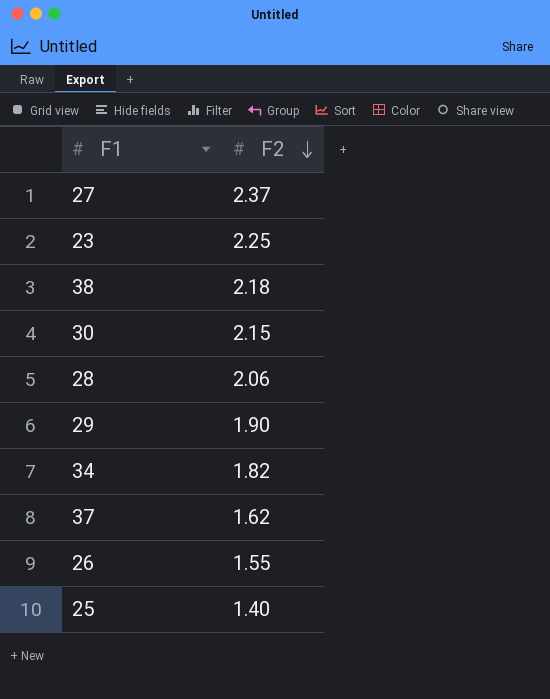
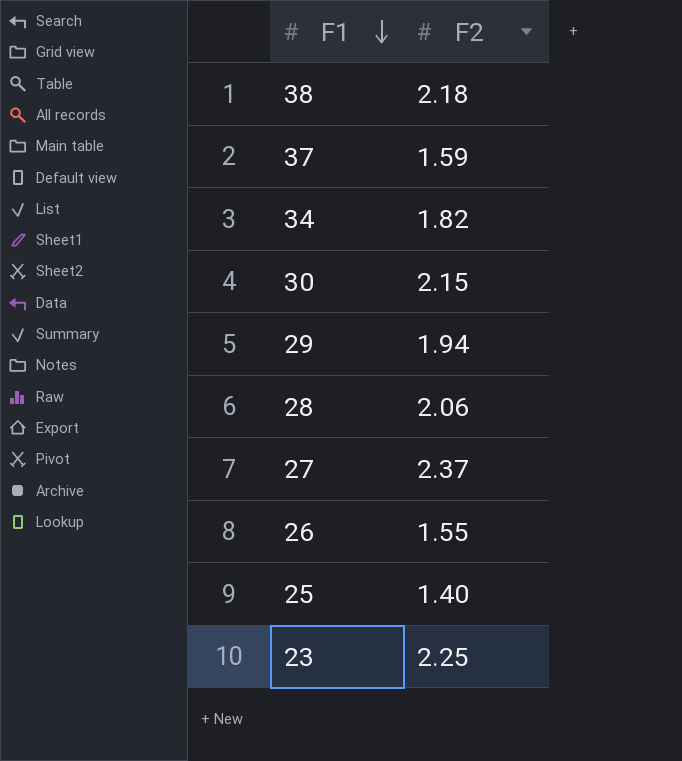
row order: F2 descending -> F1 descending
37 | F2: 1.62 -> 1.59
29 | F2: 1.90 -> 1.94

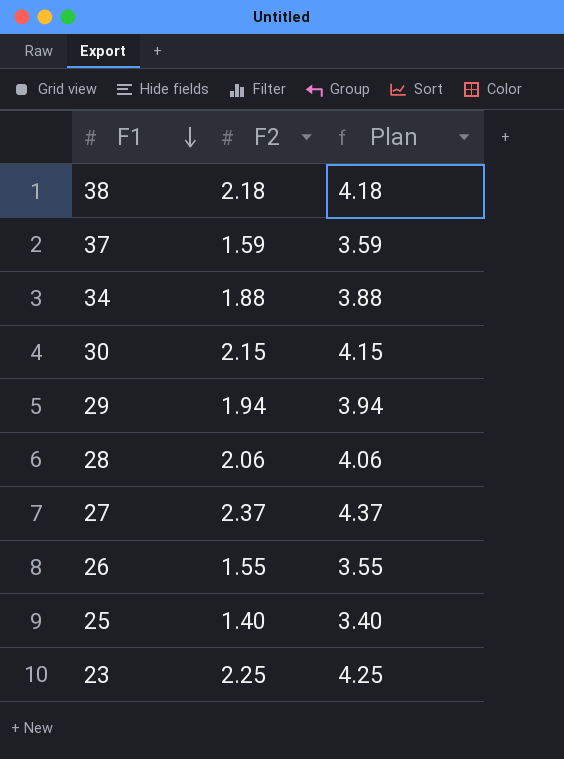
column Plan | formula: none -> [F2] + 2
34 | F2: 1.82 -> 1.88

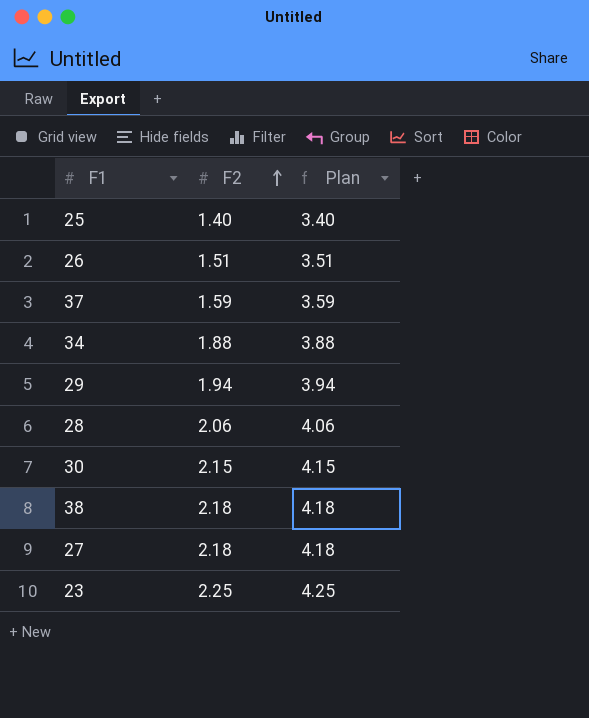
row order: F1 descending -> F2 ascending
26 | F2: 1.55 -> 1.51
26 | Plan: 3.55 -> 3.51
27 | F2: 2.37 -> 2.18
27 | Plan: 4.37 -> 4.18

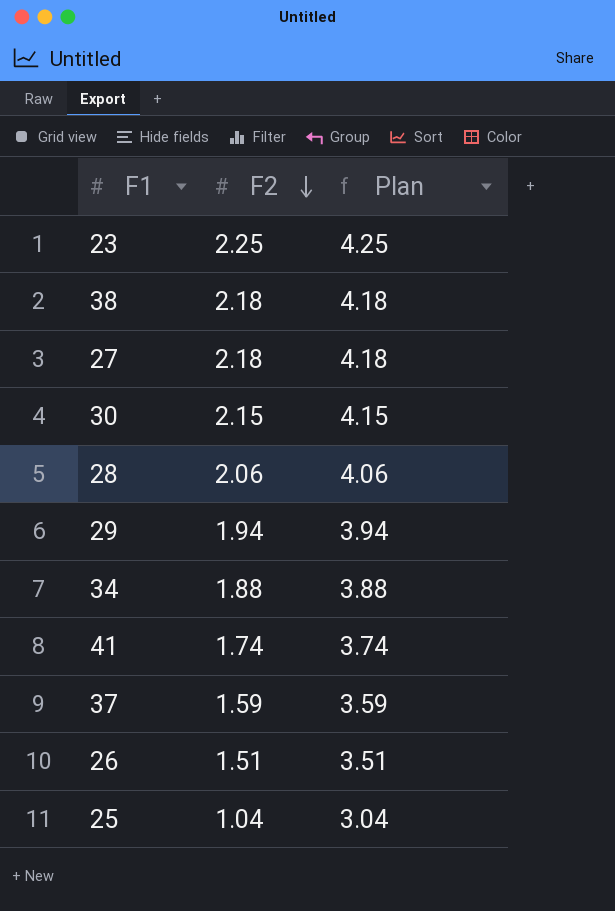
row order: F2 ascending -> F2 descending
row 41: none -> 1.74 | 3.74
25 | F2: 1.40 -> 1.04
25 | Plan: 3.40 -> 3.04

